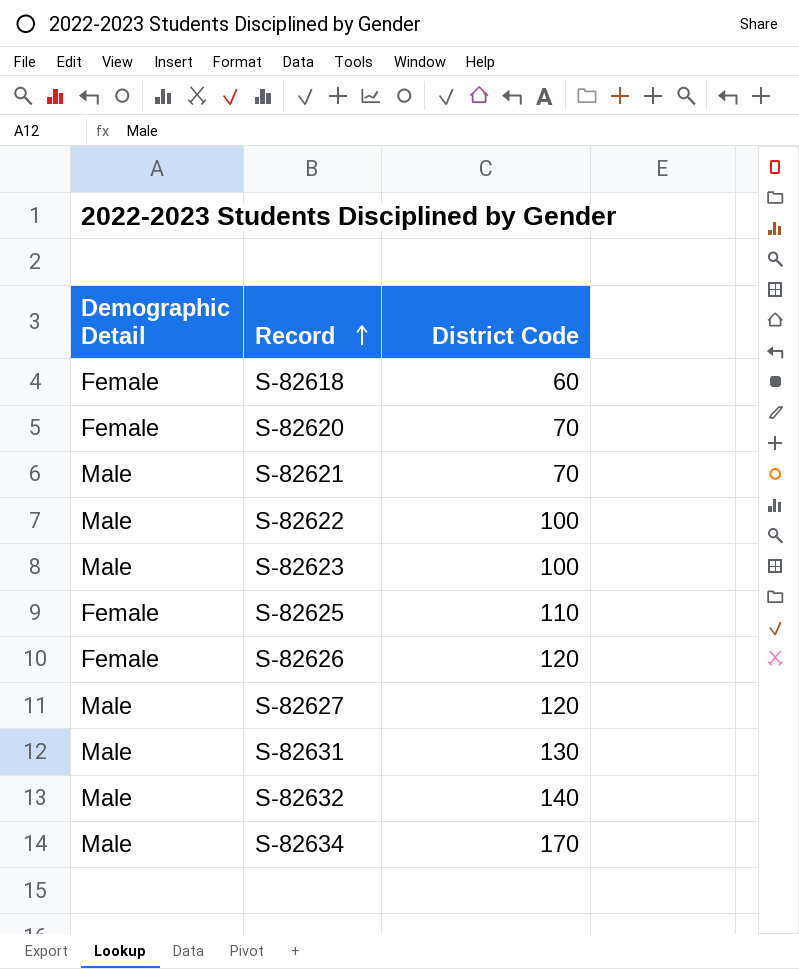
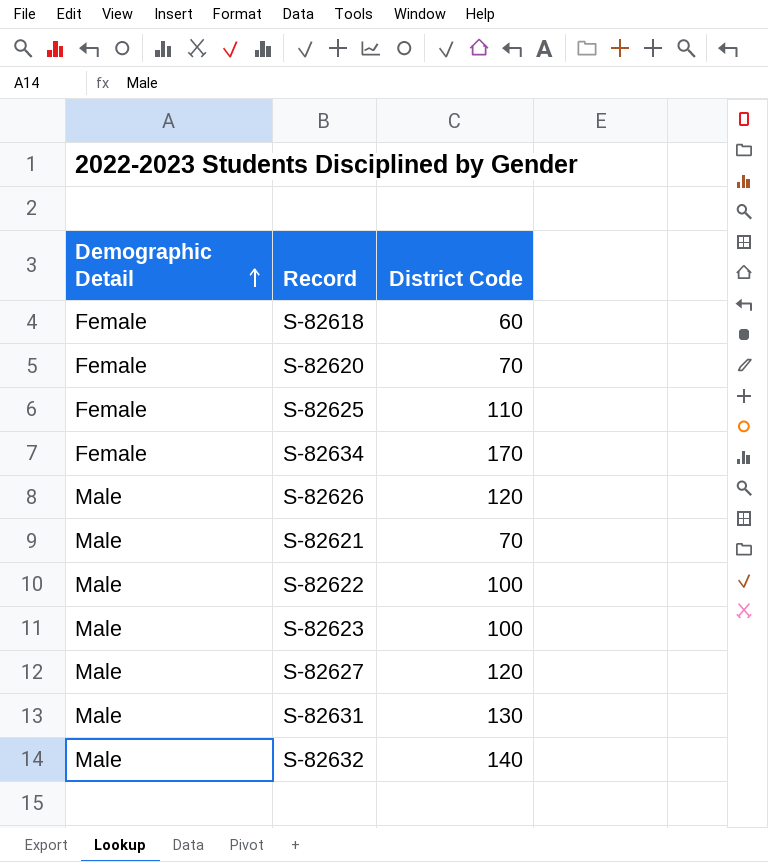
row order: Record ascending -> Demographic Detail ascending
S-82634 | Demographic Detail: Male -> Female
S-82626 | Demographic Detail: Female -> Male

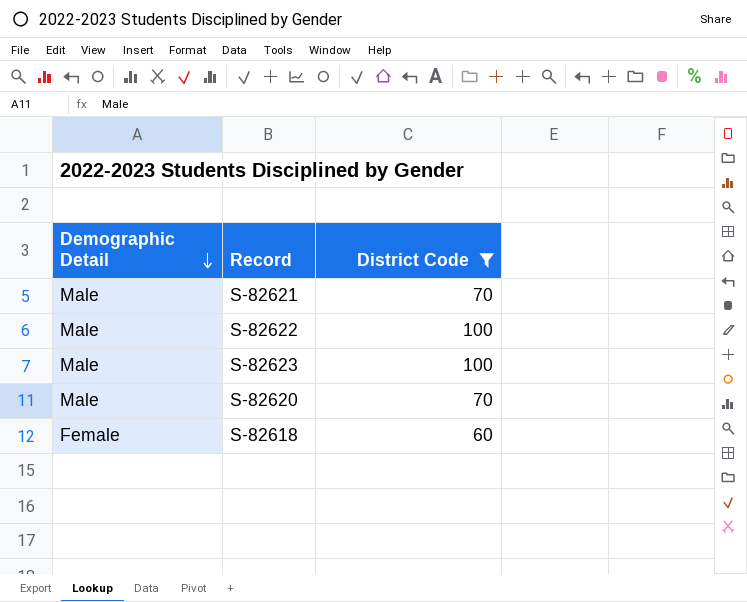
filter: none -> District Code <= 100
row order: Demographic Detail ascending -> Demographic Detail descending
S-82620 | Demographic Detail: Female -> Male

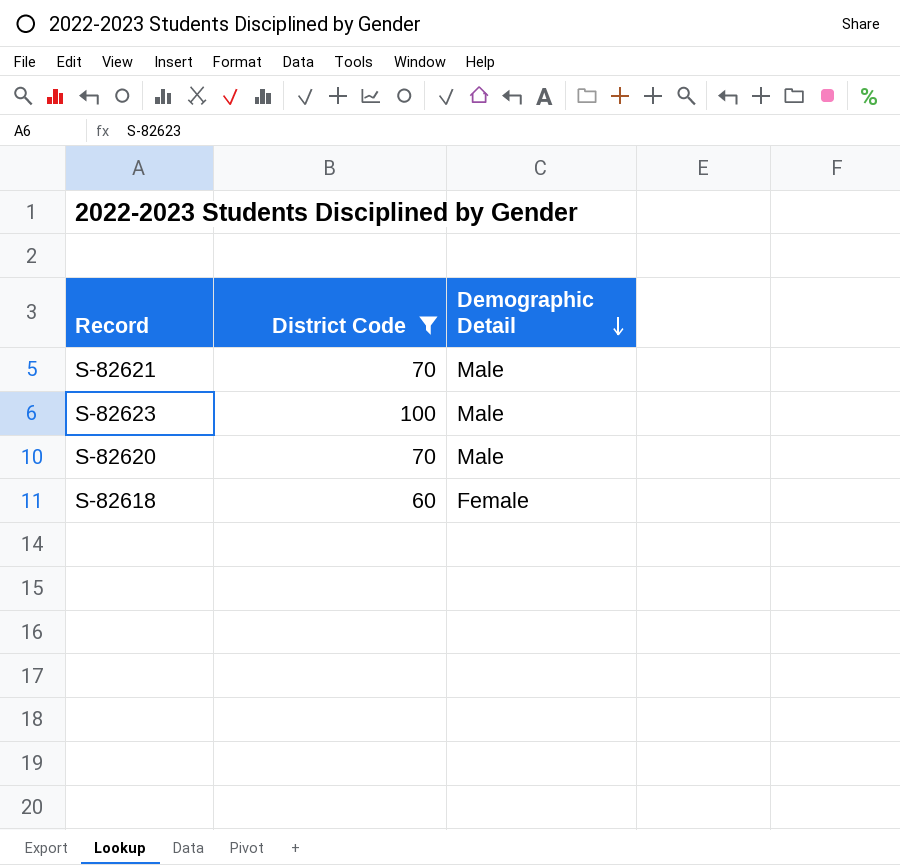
column Demographic Detail | position: 1 -> 3
row S-82622: Male | 100 -> none

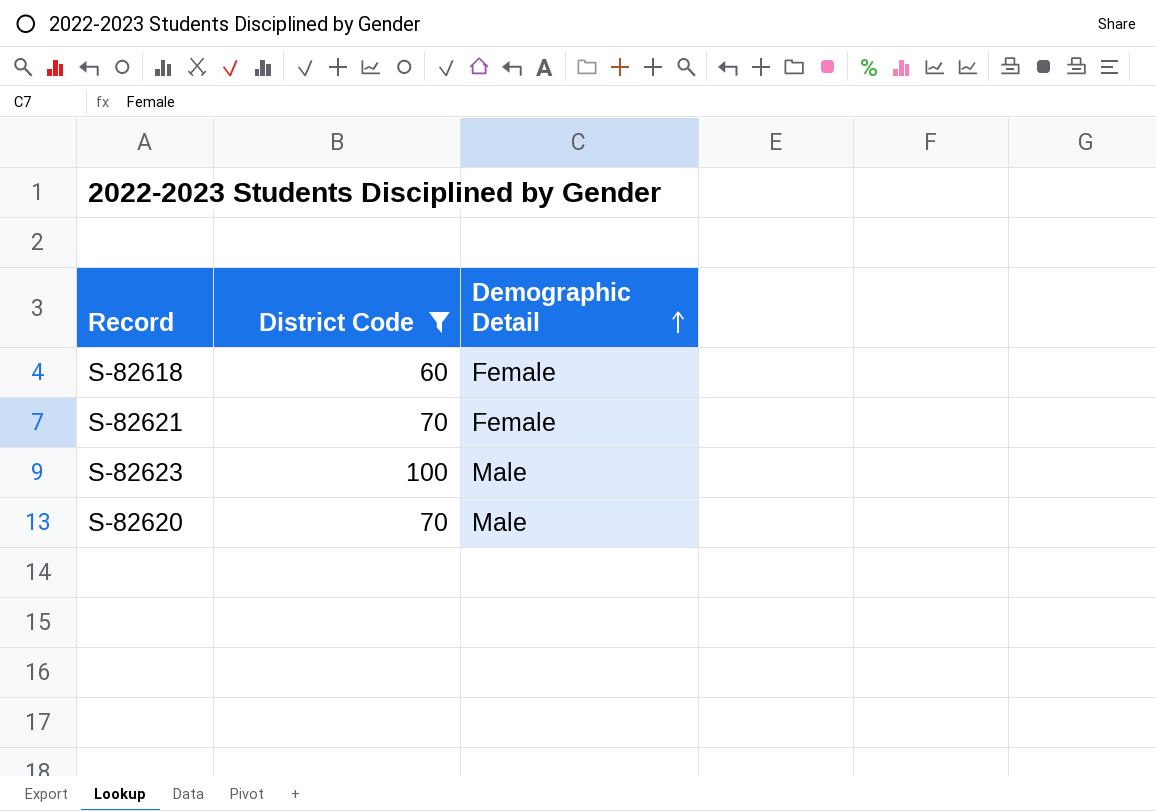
row order: Demographic Detail descending -> Demographic Detail ascending
S-82621 | Demographic Detail: Male -> Female

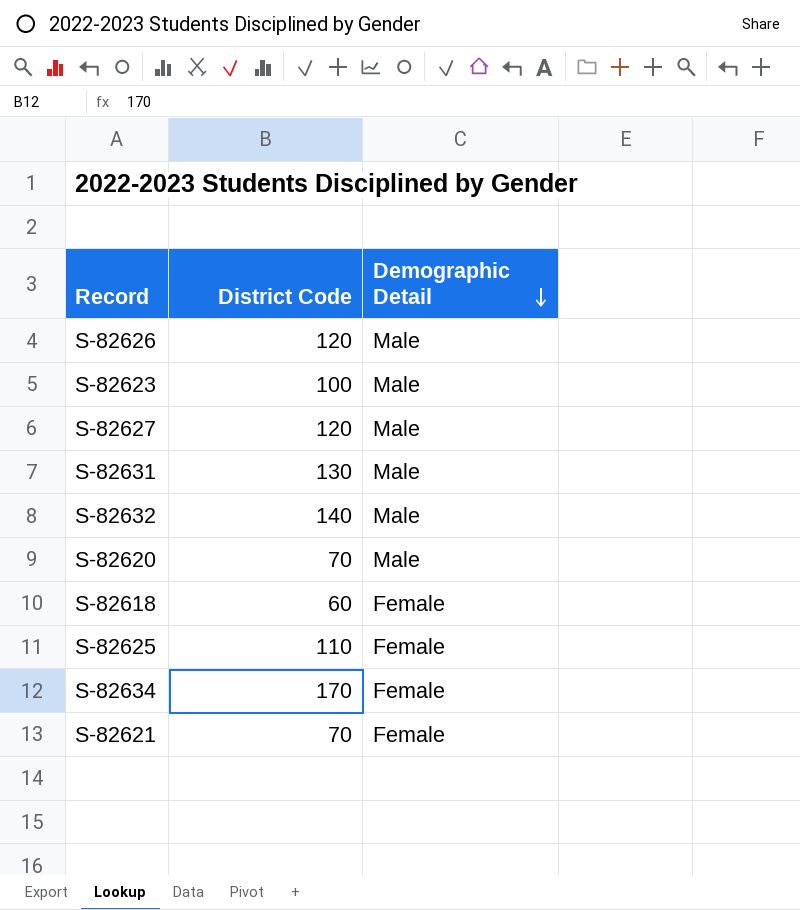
filter: District Code <= 100 -> none
row order: Demographic Detail ascending -> Demographic Detail descending

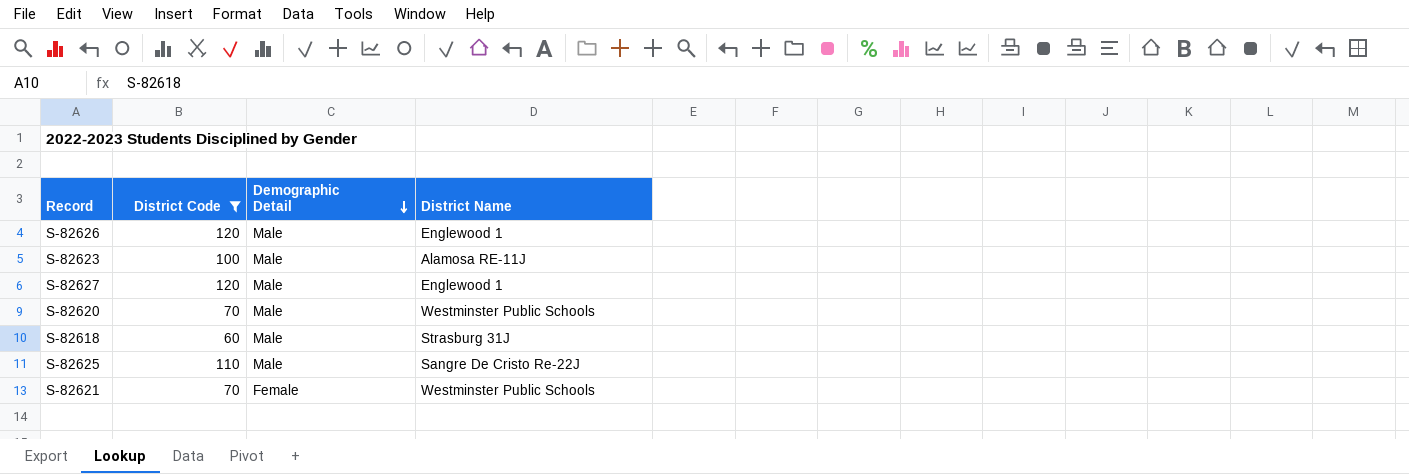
filter: none -> District Code <= 120
column District Name | position: none -> 4
S-82618 | Demographic Detail: Female -> Male
S-82625 | Demographic Detail: Female -> Male

